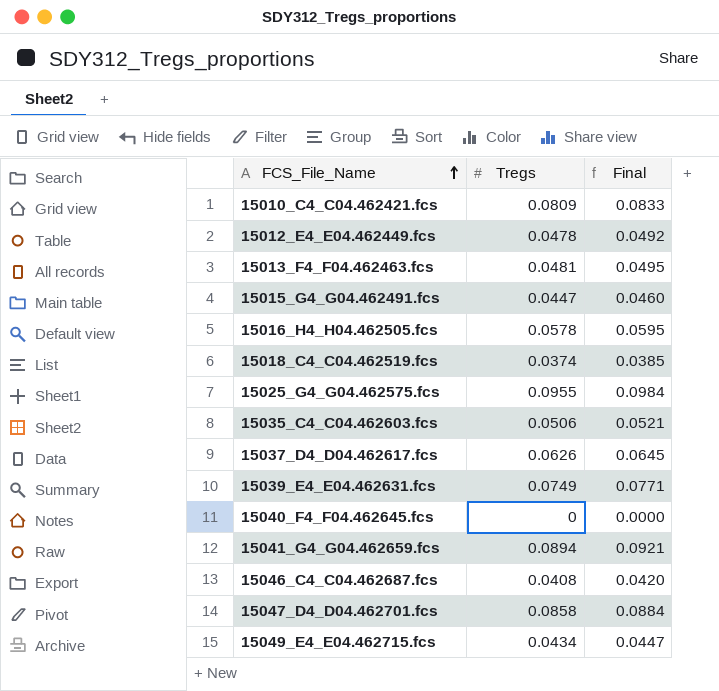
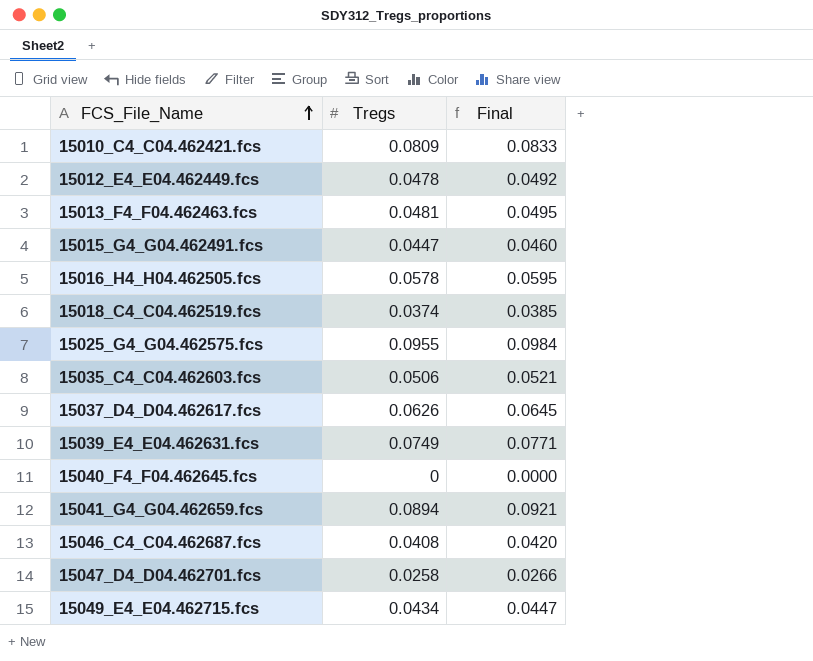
15047_D4_D04.462701.fcs | Tregs: 0.0858 -> 0.0258
15047_D4_D04.462701.fcs | Final: 0.0884 -> 0.0266

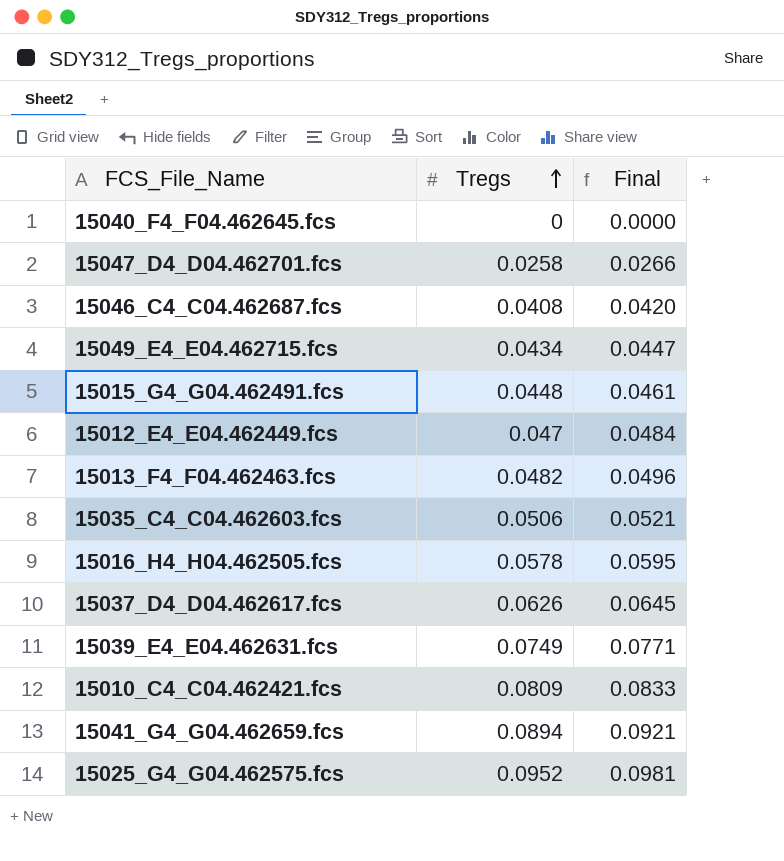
row order: FCS_File_Name ascending -> Tregs ascending
row 15018_C4_C04.462519.fcs: 0.0374 | 0.0385 -> none
15015_G4_G04.462491.fcs | Tregs: 0.0447 -> 0.0448
15015_G4_G04.462491.fcs | Final: 0.0460 -> 0.0461
15012_E4_E04.462449.fcs | Tregs: 0.0478 -> 0.047
15012_E4_E04.462449.fcs | Final: 0.0492 -> 0.0484
15013_F4_F04.462463.fcs | Tregs: 0.0481 -> 0.0482
15013_F4_F04.462463.fcs | Final: 0.0495 -> 0.0496
15025_G4_G04.462575.fcs | Tregs: 0.0955 -> 0.0952
15025_G4_G04.462575.fcs | Final: 0.0984 -> 0.0981

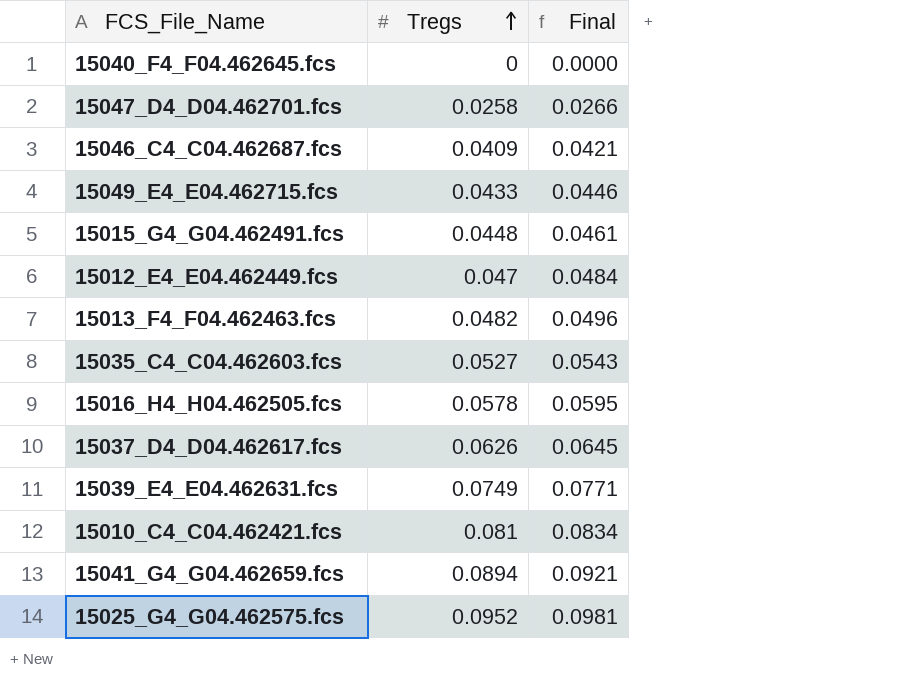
15046_C4_C04.462687.fcs | Tregs: 0.0408 -> 0.0409
15046_C4_C04.462687.fcs | Final: 0.0420 -> 0.0421
15049_E4_E04.462715.fcs | Tregs: 0.0434 -> 0.0433
15049_E4_E04.462715.fcs | Final: 0.0447 -> 0.0446
15035_C4_C04.462603.fcs | Tregs: 0.0506 -> 0.0527
15035_C4_C04.462603.fcs | Final: 0.0521 -> 0.0543
15010_C4_C04.462421.fcs | Tregs: 0.0809 -> 0.081
15010_C4_C04.462421.fcs | Final: 0.0833 -> 0.0834

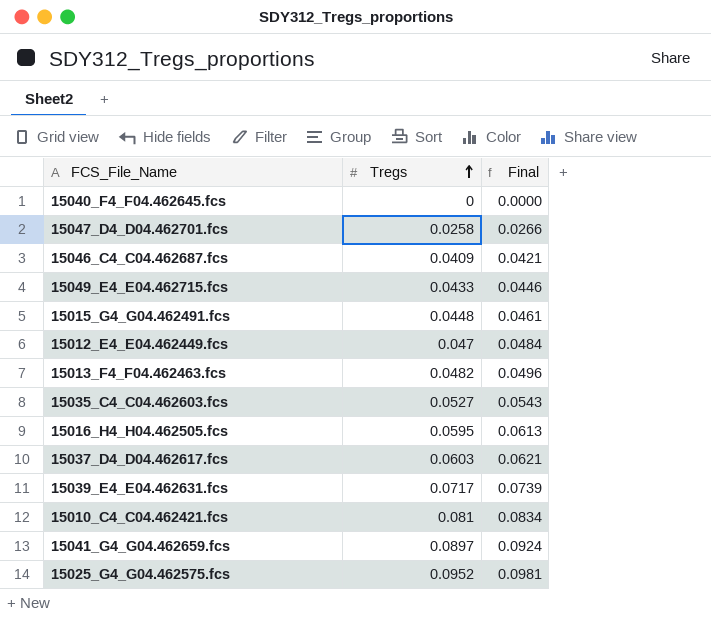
15016_H4_H04.462505.fcs | Tregs: 0.0578 -> 0.0595
15016_H4_H04.462505.fcs | Final: 0.0595 -> 0.0613
15037_D4_D04.462617.fcs | Tregs: 0.0626 -> 0.0603
15037_D4_D04.462617.fcs | Final: 0.0645 -> 0.0621
15039_E4_E04.462631.fcs | Tregs: 0.0749 -> 0.0717
15039_E4_E04.462631.fcs | Final: 0.0771 -> 0.0739
15041_G4_G04.462659.fcs | Tregs: 0.0894 -> 0.0897
15041_G4_G04.462659.fcs | Final: 0.0921 -> 0.0924

